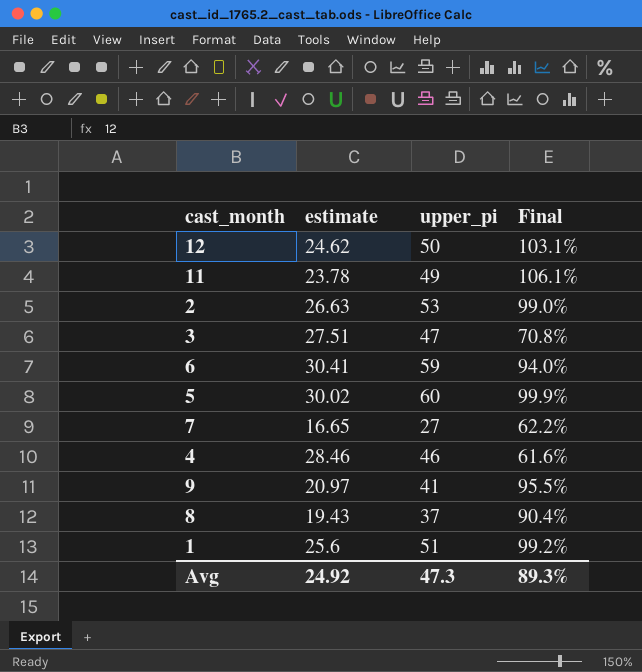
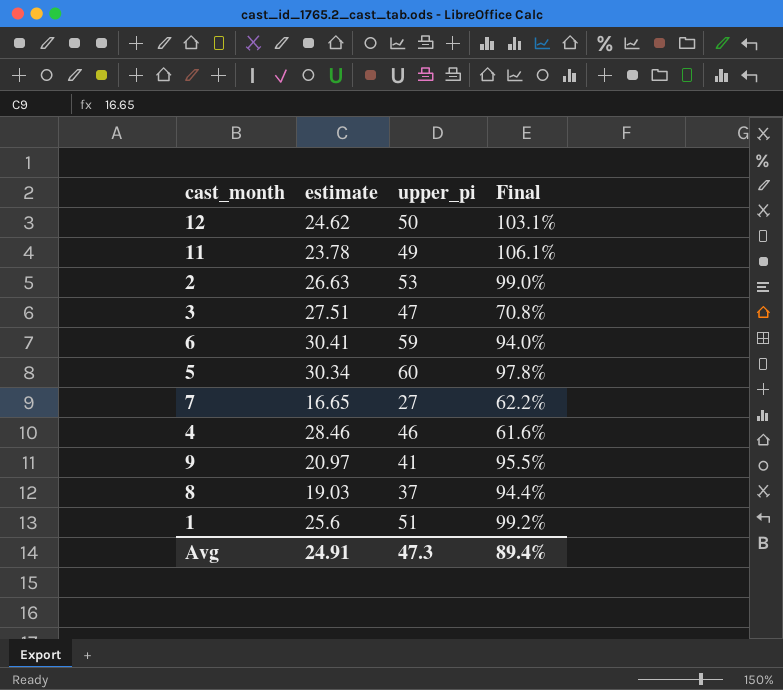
5 | estimate: 30.02 -> 30.34
5 | Final: 99.9% -> 97.8%
8 | estimate: 19.43 -> 19.03
8 | Final: 90.4% -> 94.4%
Avg | estimate: 24.92 -> 24.91
Avg | Final: 89.3% -> 89.4%

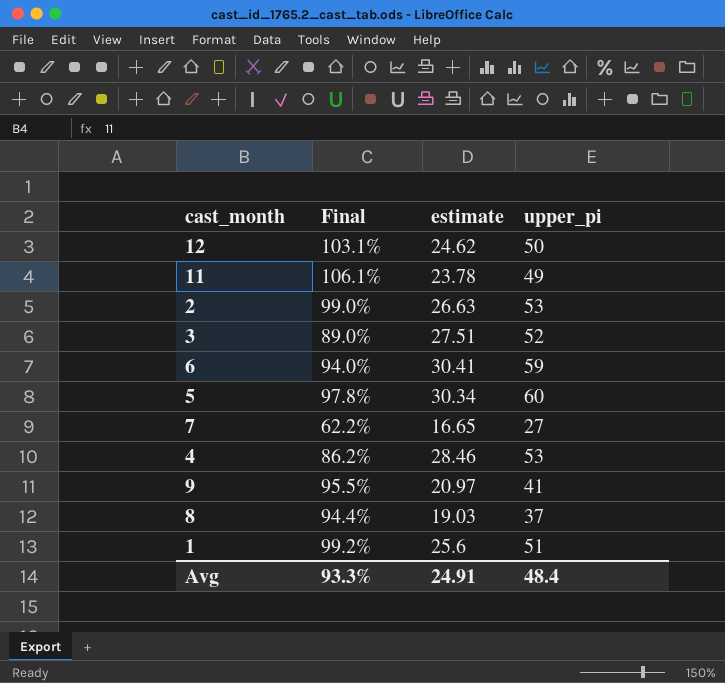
column Final | position: 4 -> 2
3 | Final: 70.8% -> 89.0%
3 | upper_pi: 47 -> 52
4 | Final: 61.6% -> 86.2%
4 | upper_pi: 46 -> 53
Avg | Final: 89.4% -> 93.3%
Avg | upper_pi: 47.3 -> 48.4

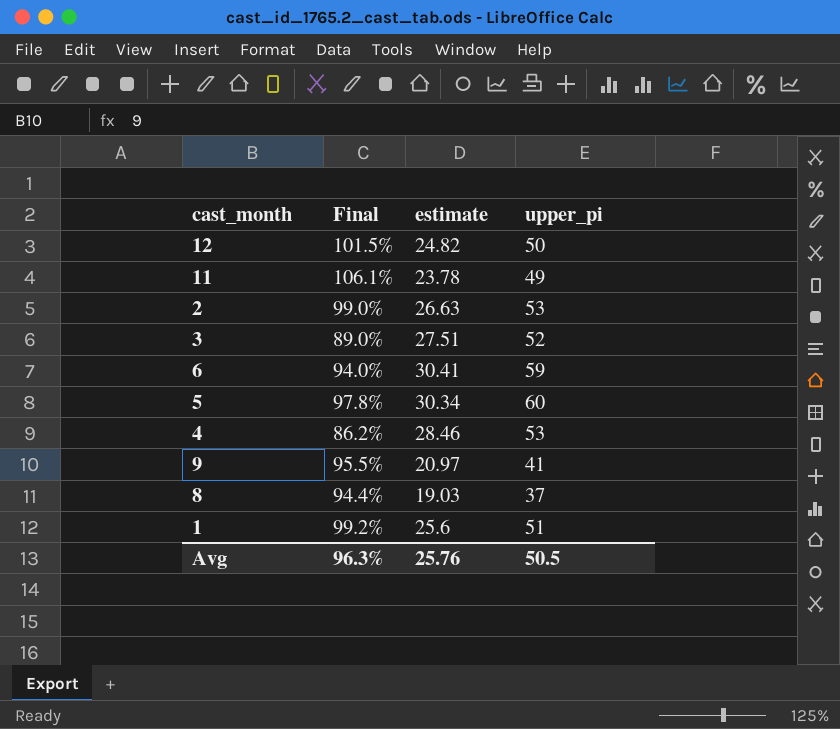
row 7: 62.2% | 16.65 | 27 -> none
12 | Final: 103.1% -> 101.5%
12 | estimate: 24.62 -> 24.82
Avg | Final: 93.3% -> 96.3%
Avg | estimate: 24.91 -> 25.76
Avg | upper_pi: 48.4 -> 50.5

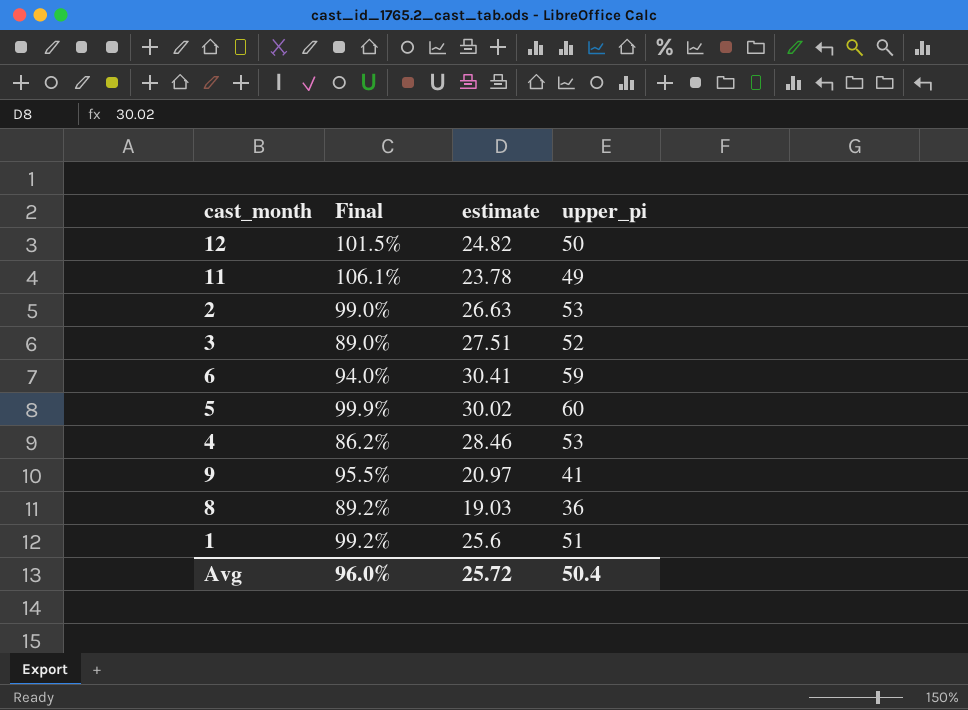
5 | Final: 97.8% -> 99.9%
5 | estimate: 30.34 -> 30.02
8 | Final: 94.4% -> 89.2%
8 | upper_pi: 37 -> 36
Avg | Final: 96.3% -> 96.0%
Avg | estimate: 25.76 -> 25.72
Avg | upper_pi: 50.5 -> 50.4

